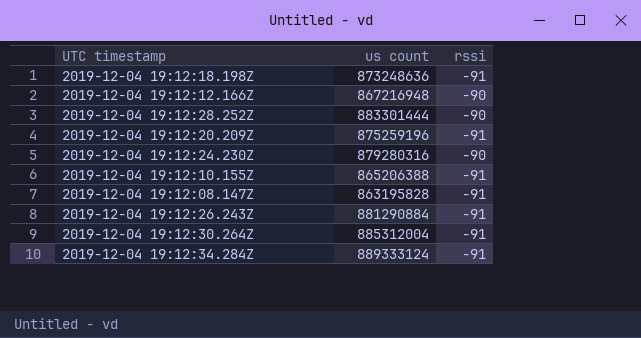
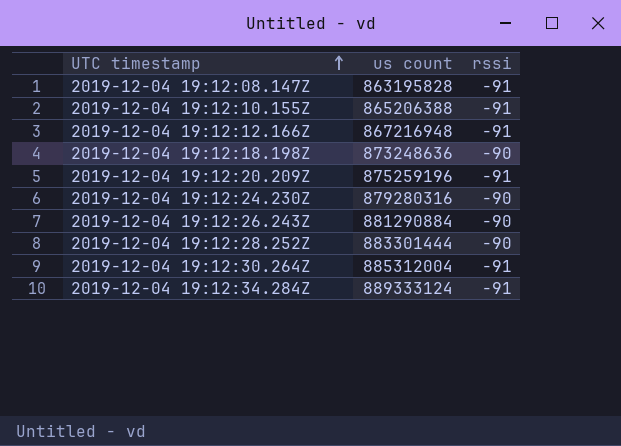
row order: none -> UTC timestamp ascending
2019-12-04 19:12:12.166Z | rssi: -90 -> -91
2019-12-04 19:12:18.198Z | rssi: -91 -> -90
2019-12-04 19:12:26.243Z | rssi: -91 -> -90

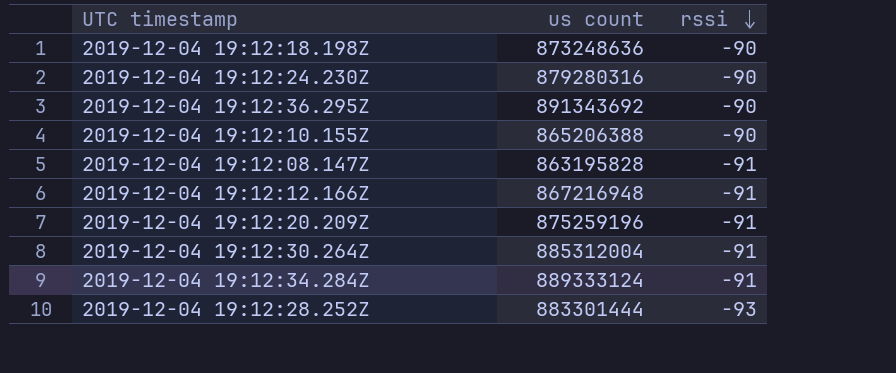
row order: UTC timestamp ascending -> rssi descending
row 2019-12-04 19:12:26.243Z: 881290884 | -90 -> none
row 2019-12-04 19:12:36.295Z: none -> 891343692 | -90
2019-12-04 19:12:10.155Z | rssi: -91 -> -90
2019-12-04 19:12:28.252Z | rssi: -90 -> -93

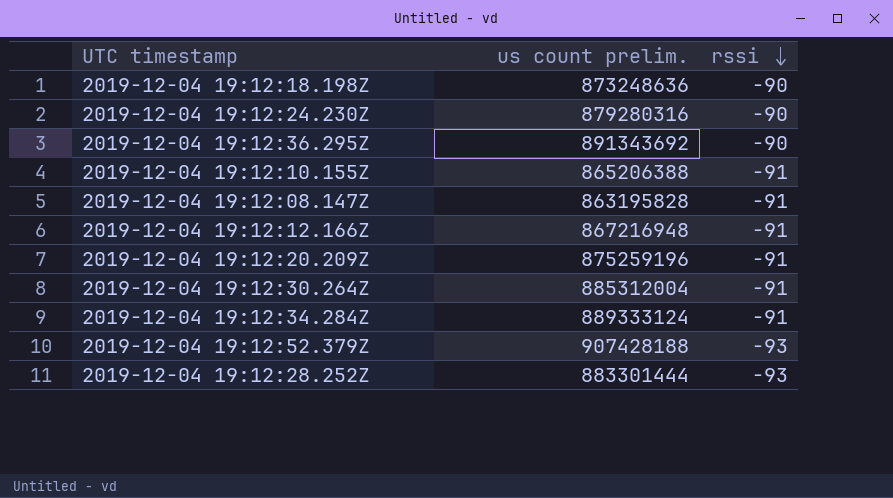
column name: us count -> us count prelim.
2019-12-04 19:12:10.155Z | rssi: -90 -> -91
row 2019-12-04 19:12:52.379Z: none -> 907428188 | -93

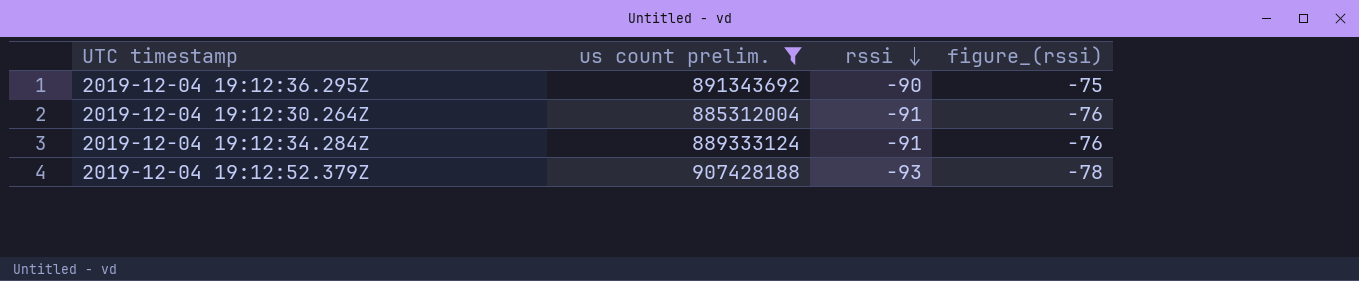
filter: none -> us count prelim. >= 885312004
column figure_(rssi) | formula: none -> [rssi] + 15

